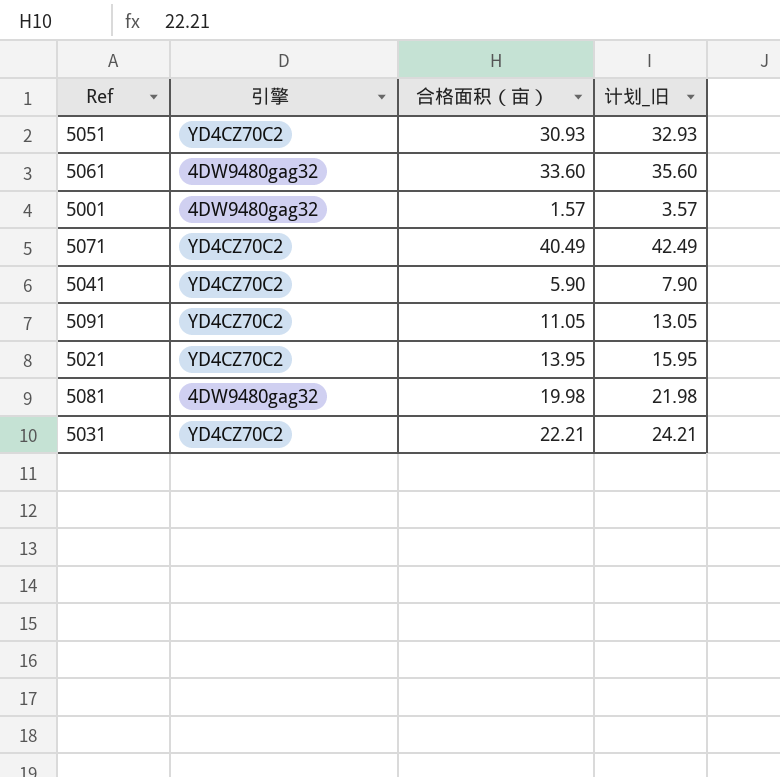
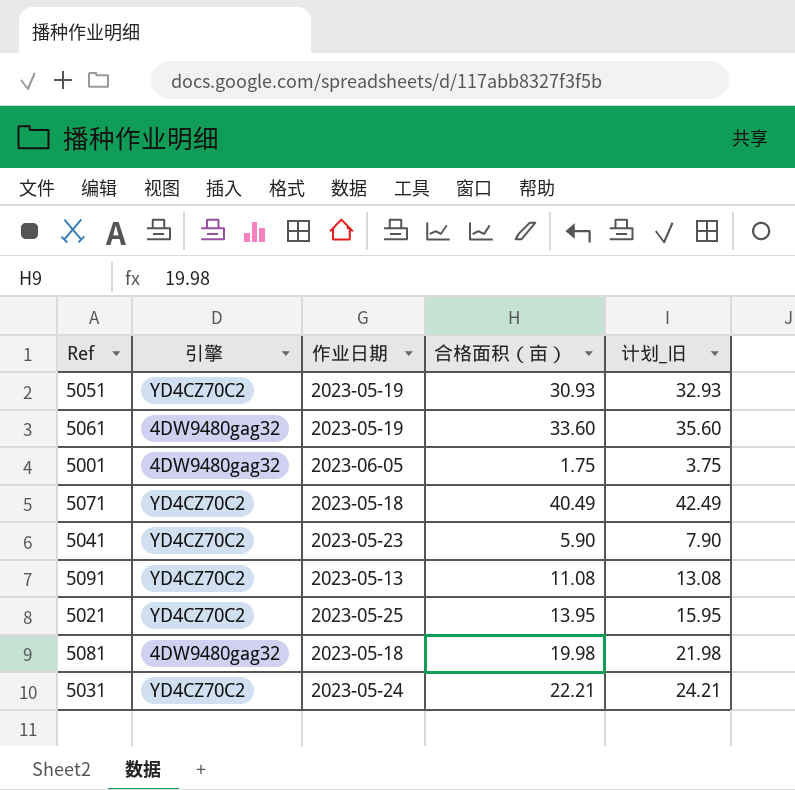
column 作业日期 | position: none -> 3
5001 | 合格面积（亩）: 1.57 -> 1.75
5001 | 计划_旧: 3.57 -> 3.75
5091 | 合格面积（亩）: 11.05 -> 11.08
5091 | 计划_旧: 13.05 -> 13.08

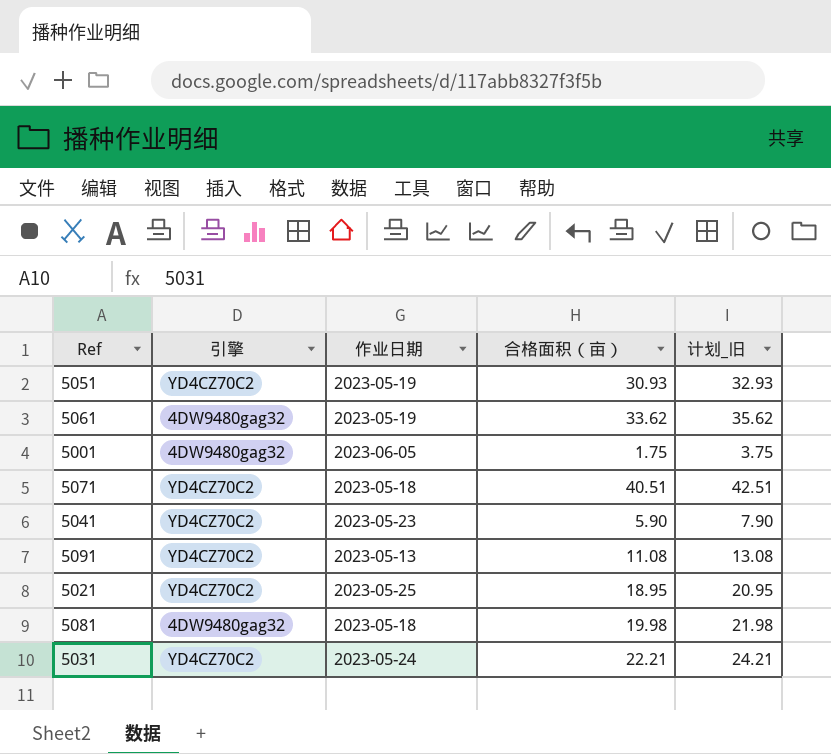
5061 | 合格面积（亩）: 33.60 -> 33.62
5061 | 计划_旧: 35.60 -> 35.62
5071 | 合格面积（亩）: 40.49 -> 40.51
5071 | 计划_旧: 42.49 -> 42.51
5021 | 合格面积（亩）: 13.95 -> 18.95
5021 | 计划_旧: 15.95 -> 20.95

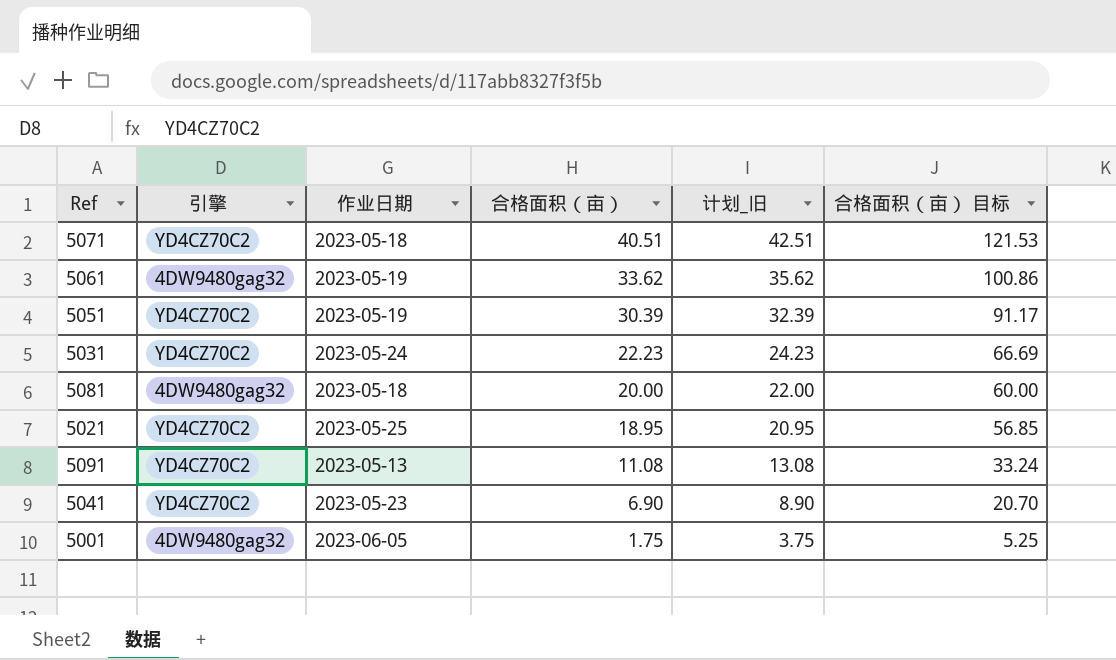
row order: none -> 合格面积（亩） descending
column 合格面积（亩） 目标 | formula: none -> [合格面积（亩）] * 3
5051 | 合格面积（亩）: 30.93 -> 30.39
5051 | 计划_旧: 32.93 -> 32.39
5031 | 合格面积（亩）: 22.21 -> 22.23
5031 | 计划_旧: 24.21 -> 24.23
5081 | 合格面积（亩）: 19.98 -> 20.00
5081 | 计划_旧: 21.98 -> 22.00
5041 | 合格面积（亩）: 5.90 -> 6.90
5041 | 计划_旧: 7.90 -> 8.90

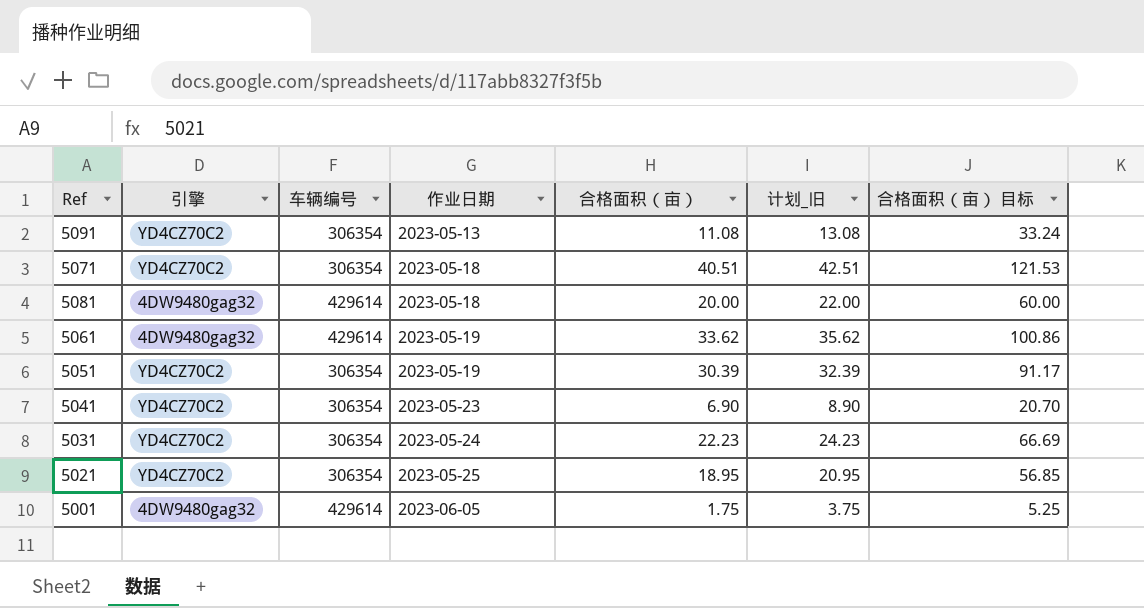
row order: 合格面积（亩） descending -> 作业日期 ascending
column 车辆编号 | position: none -> 3

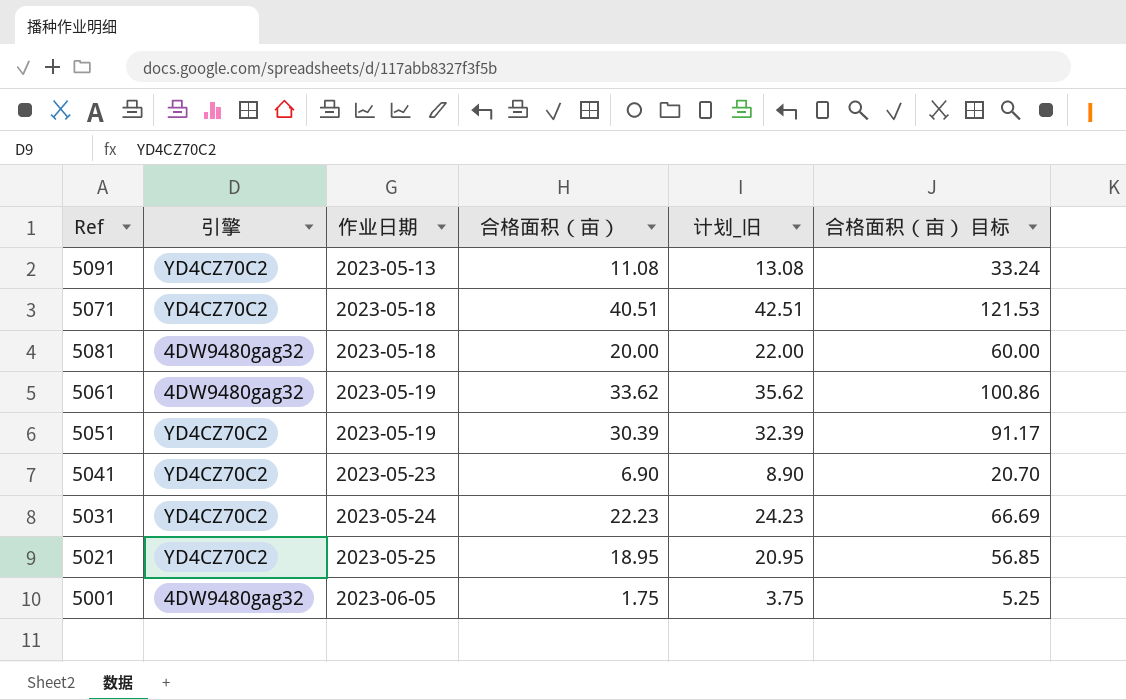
column 车辆编号 | position: 3 -> none

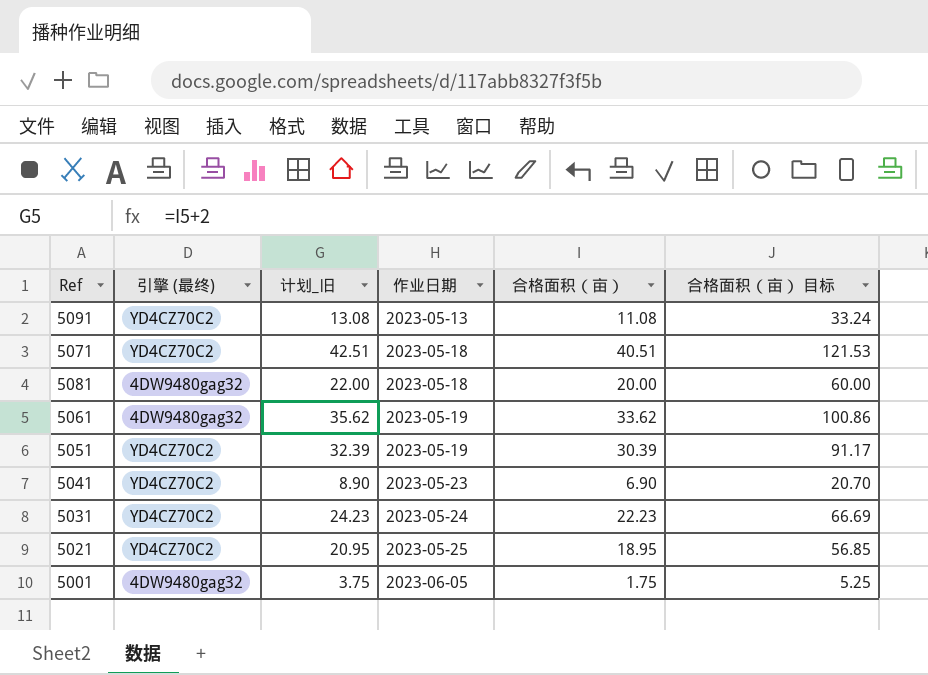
column name: 引擎 -> 引擎 (最终)
column 计划_旧 | position: 5 -> 3

